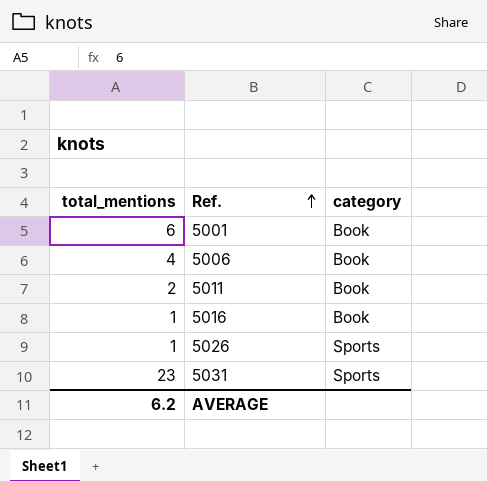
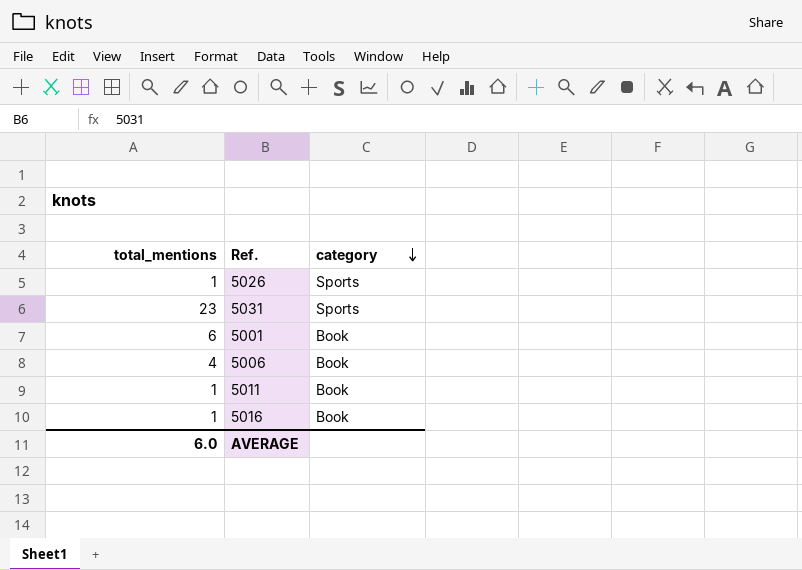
row order: Ref. ascending -> category descending
5011 | total_mentions: 2 -> 1
AVERAGE | total_mentions: 6.2 -> 6.0

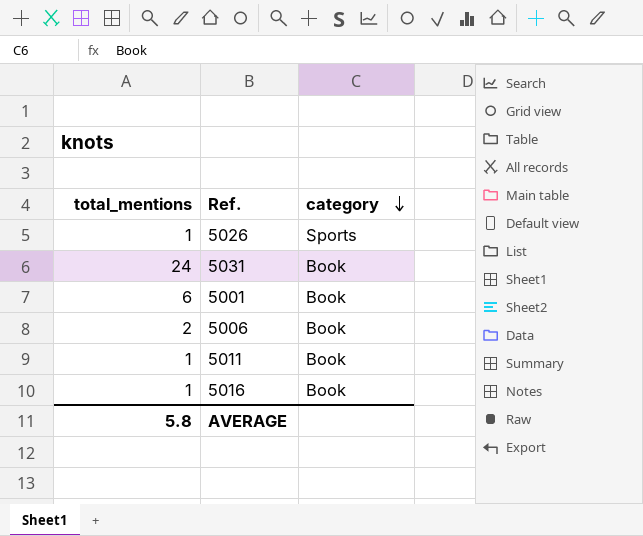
5031 | total_mentions: 23 -> 24
5031 | category: Sports -> Book
5006 | total_mentions: 4 -> 2
AVERAGE | total_mentions: 6.0 -> 5.8

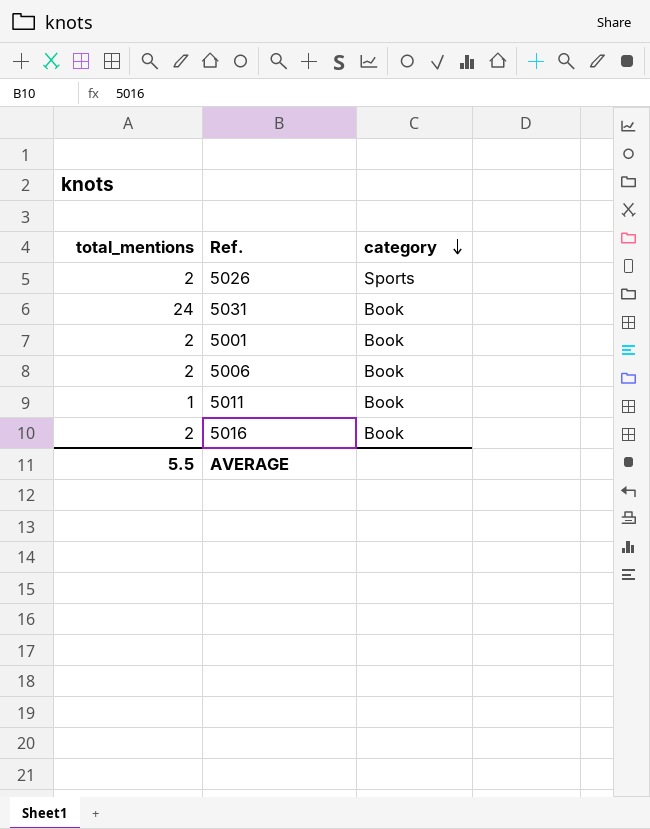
5026 | total_mentions: 1 -> 2
5001 | total_mentions: 6 -> 2
5016 | total_mentions: 1 -> 2
AVERAGE | total_mentions: 5.8 -> 5.5

